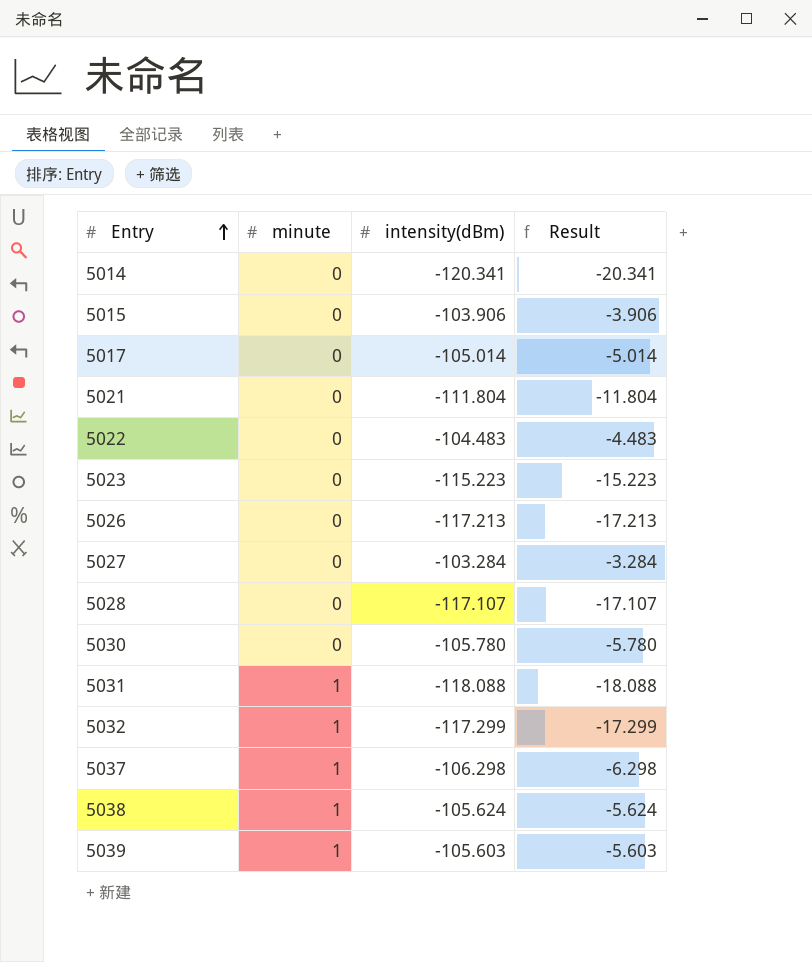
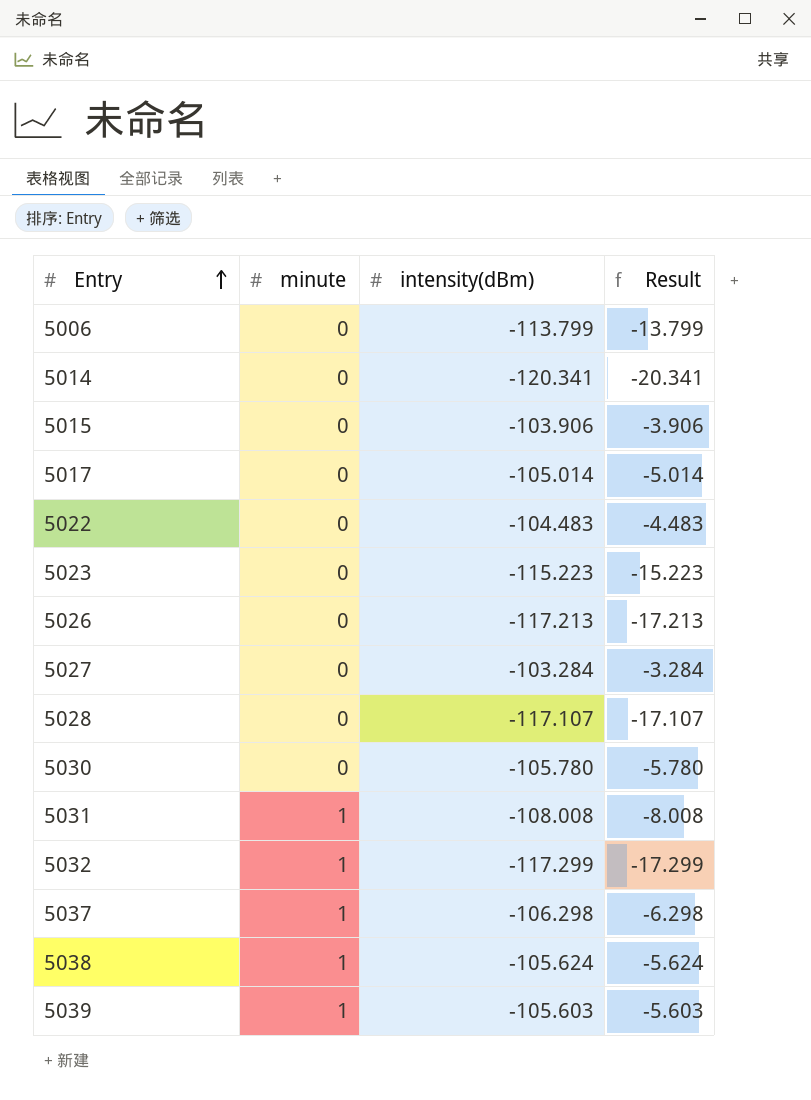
row 5021: 0 | -111.804 | -11.804 -> none
row 5006: none -> 0 | -113.799 | -13.799
5031 | intensity(dBm): -118.088 -> -108.008
5031 | Result: -18.088 -> -8.008

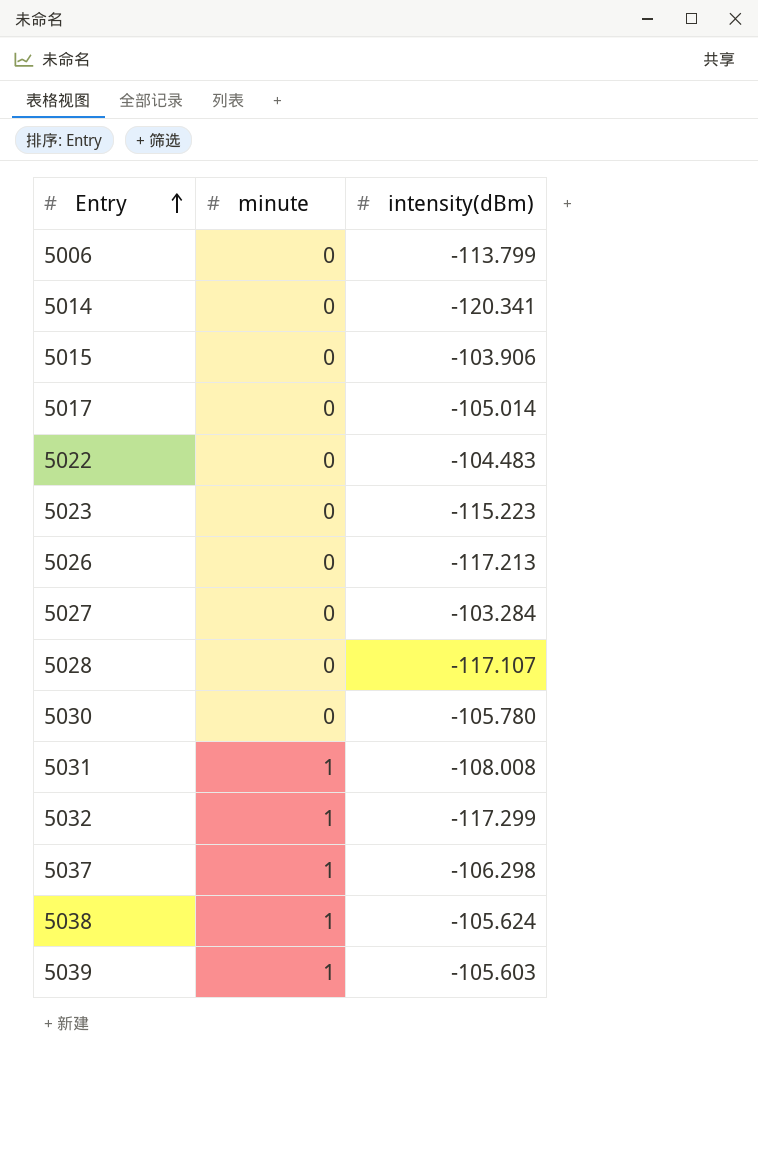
column Result | formula: [intensity(dBm)] + 100 -> none

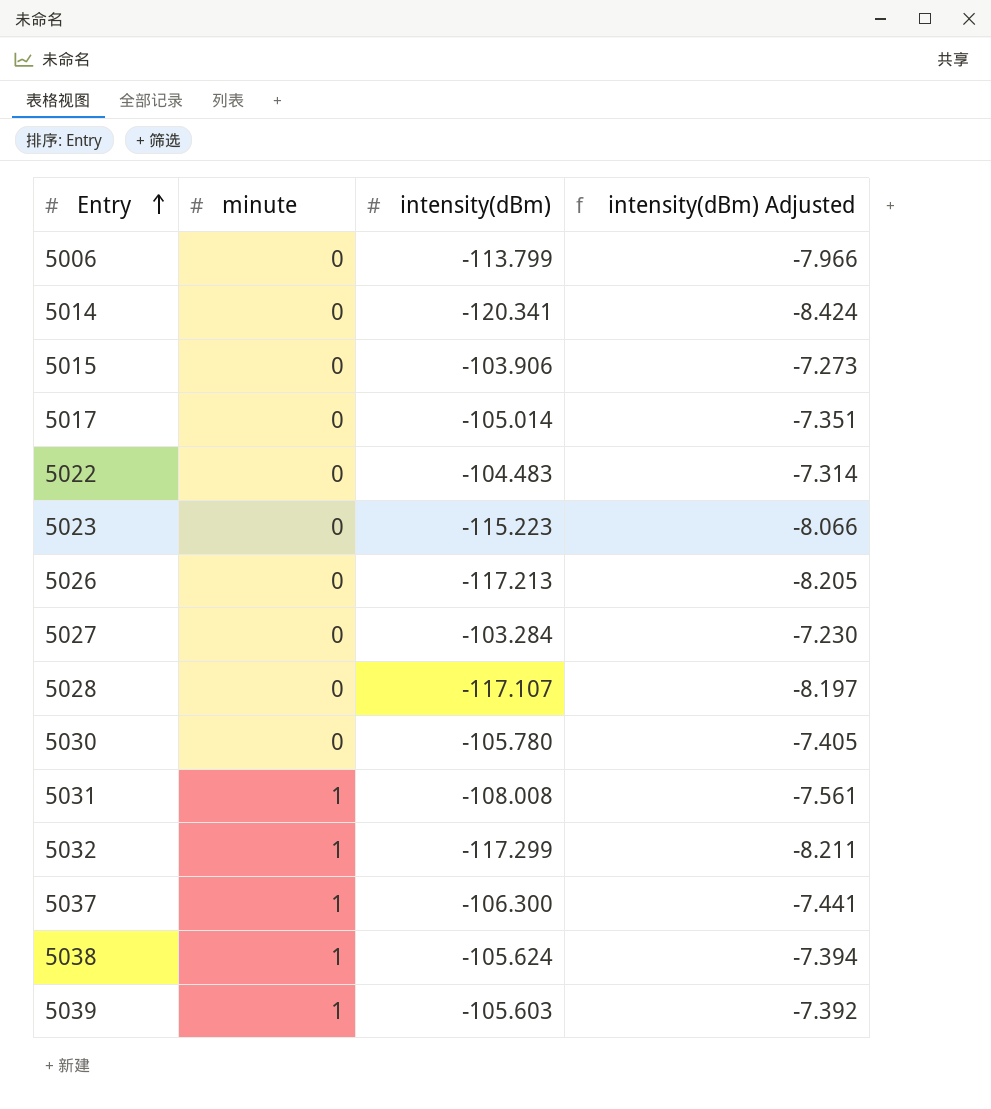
column intensity(dBm) Adjusted | formula: none -> [intensity(dBm)] * 0.07
5037 | intensity(dBm): -106.298 -> -106.300

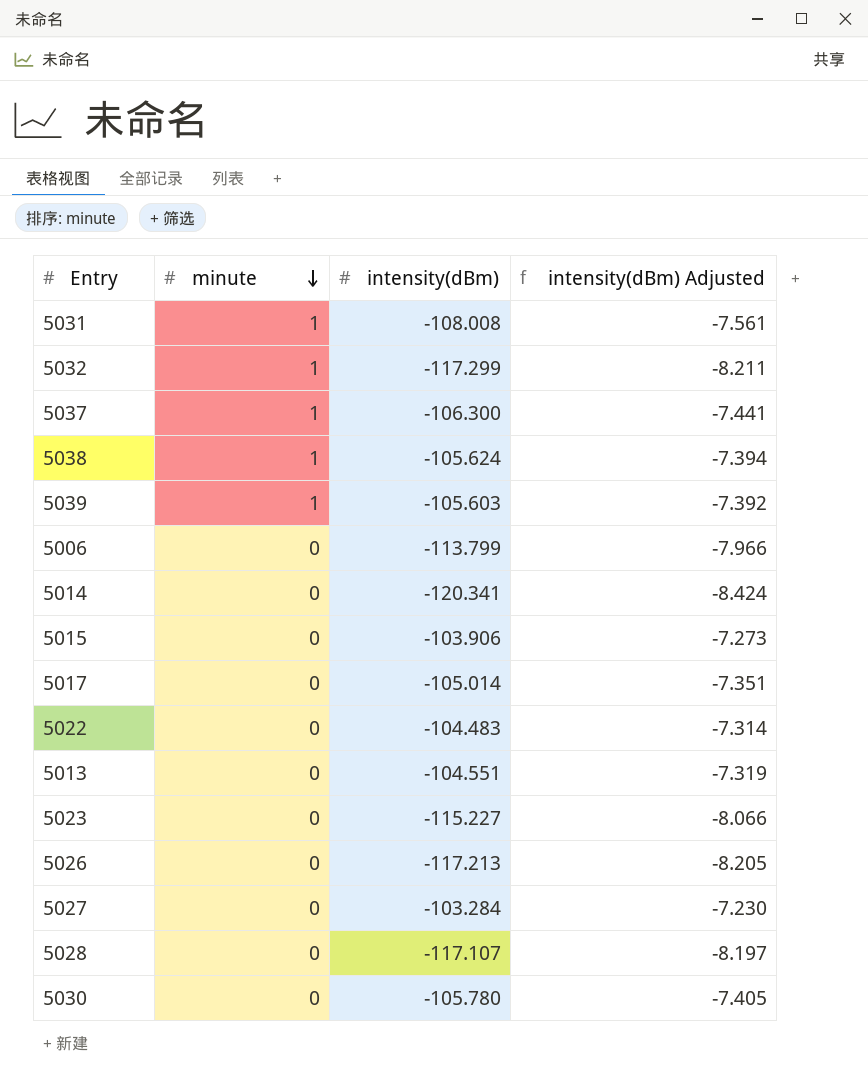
row order: Entry ascending -> minute descending
row 5013: none -> 0 | -104.551 | -7.319
5023 | intensity(dBm): -115.223 -> -115.227

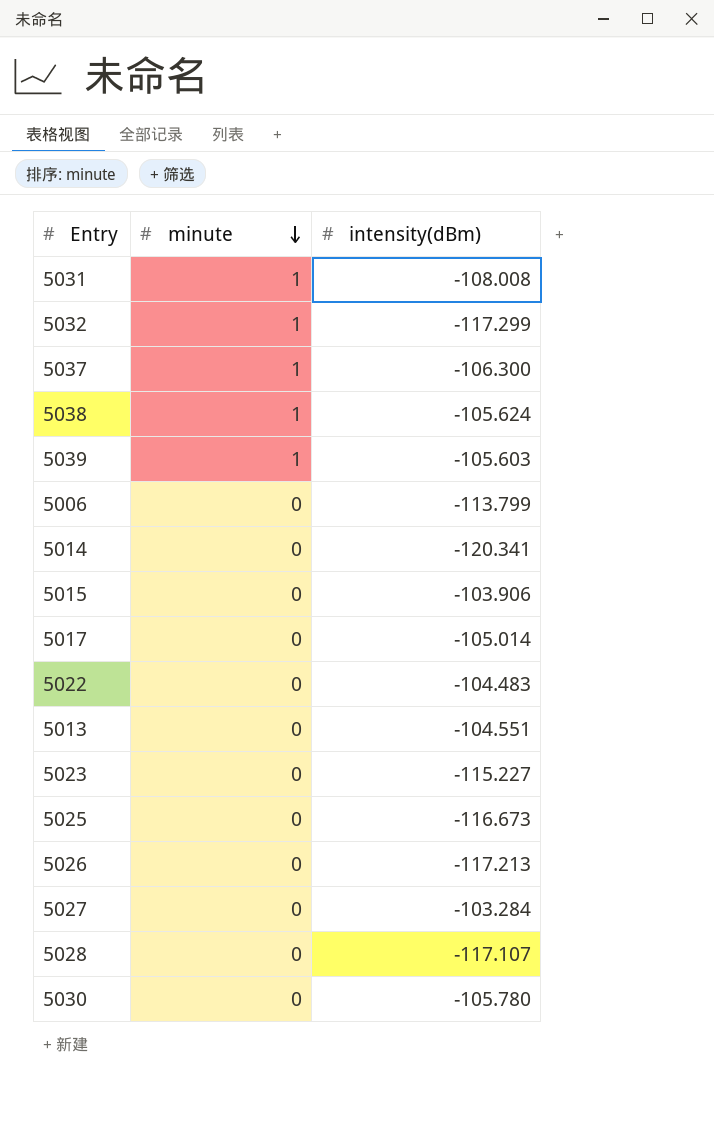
column intensity(dBm) Adjusted | formula: [intensity(dBm)] * 0.07 -> none
row 5025: none -> 0 | -116.673

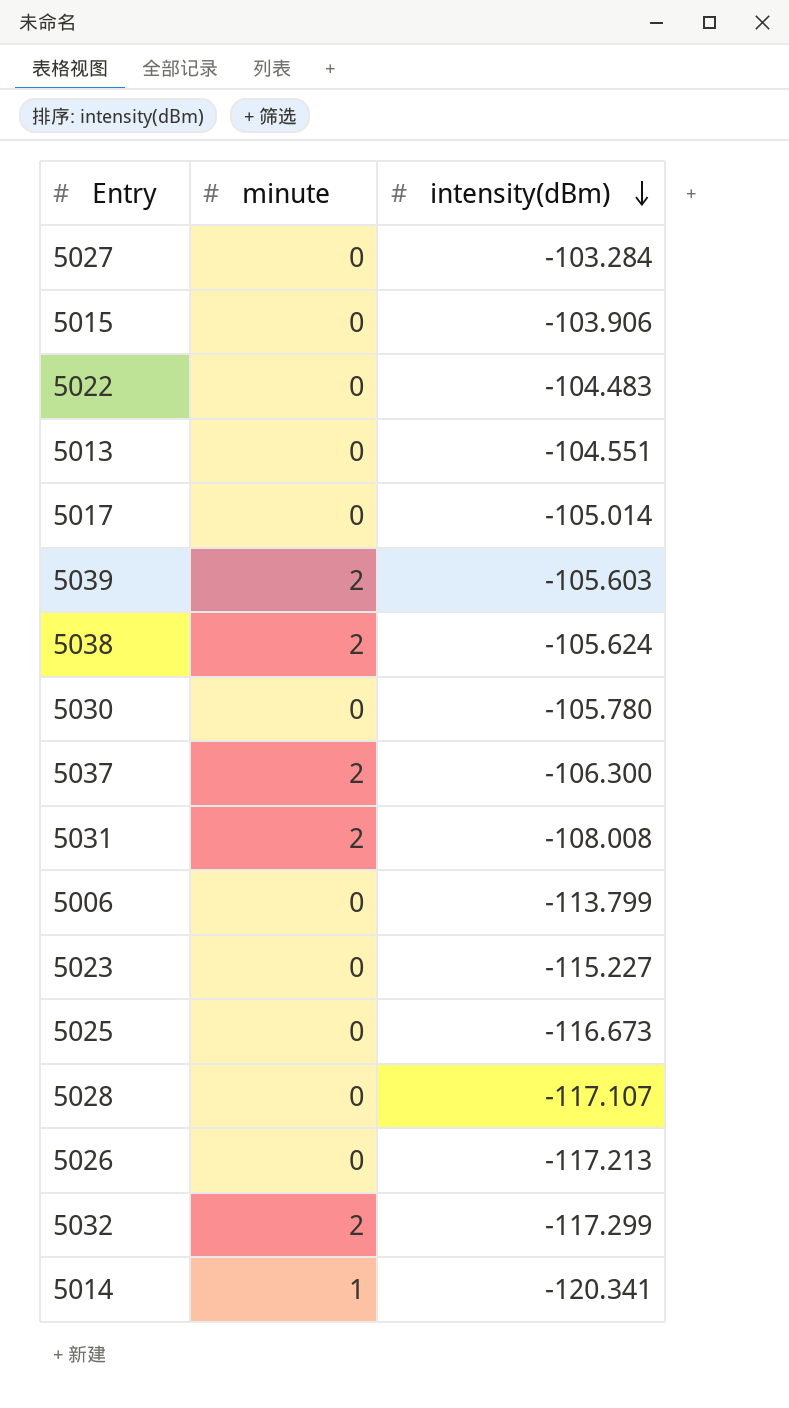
row order: minute descending -> intensity(dBm) descending
5039 | minute: 1 -> 2
5038 | minute: 1 -> 2
5037 | minute: 1 -> 2
5031 | minute: 1 -> 2
5032 | minute: 1 -> 2
5014 | minute: 0 -> 1

